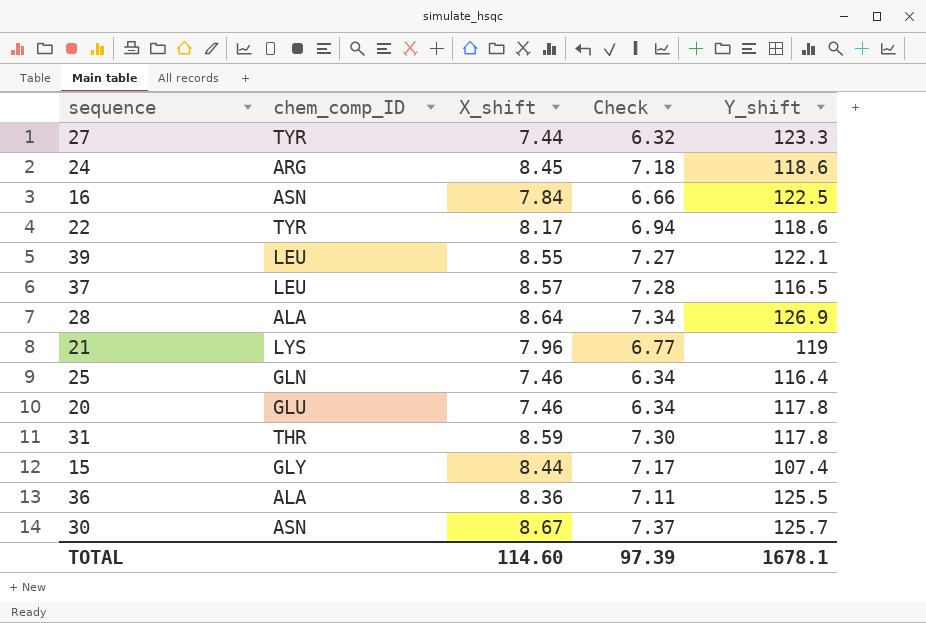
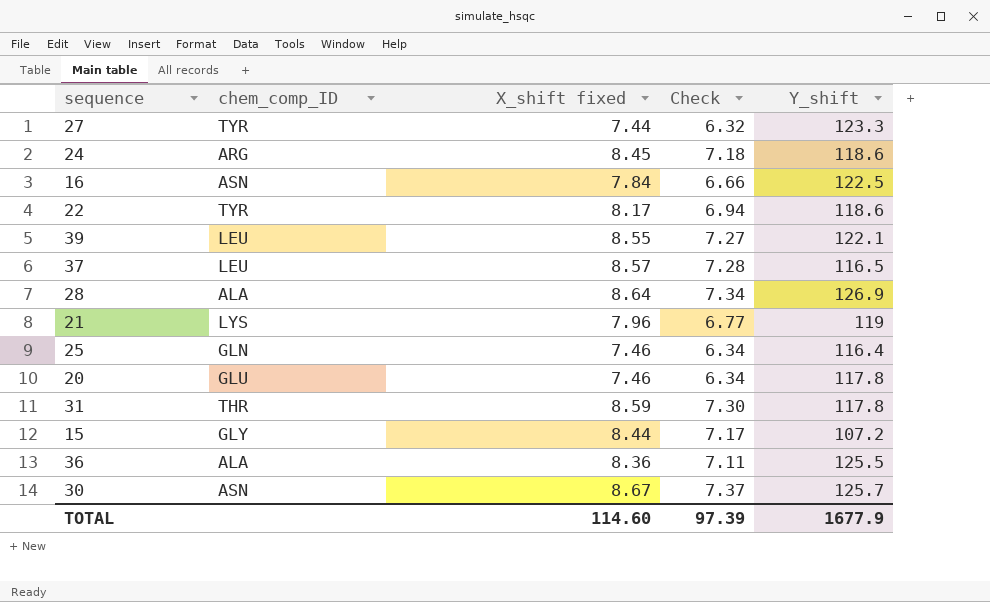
column name: X_shift -> X_shift fixed
15 | Y_shift: 107.4 -> 107.2
TOTAL | Y_shift: 1678.1 -> 1677.9

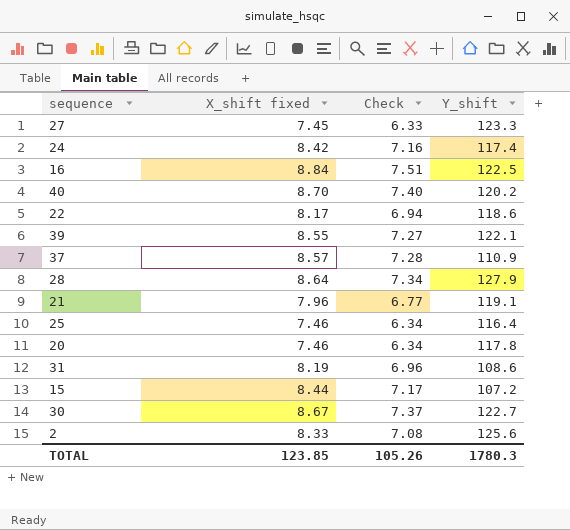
column chem_comp_ID | position: 2 -> none
row 36: ALA | 8.36 | 7.11 | 125.5 -> none
27 | X_shift fixed: 7.44 -> 7.45
27 | Check: 6.32 -> 6.33
24 | X_shift fixed: 8.45 -> 8.42
24 | Check: 7.18 -> 7.16
24 | Y_shift: 118.6 -> 117.4
16 | X_shift fixed: 7.84 -> 8.84
16 | Check: 6.66 -> 7.51
row 40: none -> 8.70 | 7.40 | 120.2
37 | Y_shift: 116.5 -> 110.9
28 | Y_shift: 126.9 -> 127.9
21 | Y_shift: 119 -> 119.1
31 | X_shift fixed: 8.59 -> 8.19
31 | Check: 7.30 -> 6.96
31 | Y_shift: 117.8 -> 108.6
30 | Y_shift: 125.7 -> 122.7
row 2: none -> 8.33 | 7.08 | 125.6
TOTAL | X_shift fixed: 114.60 -> 123.85
TOTAL | Check: 97.39 -> 105.26
TOTAL | Y_shift: 1677.9 -> 1780.3

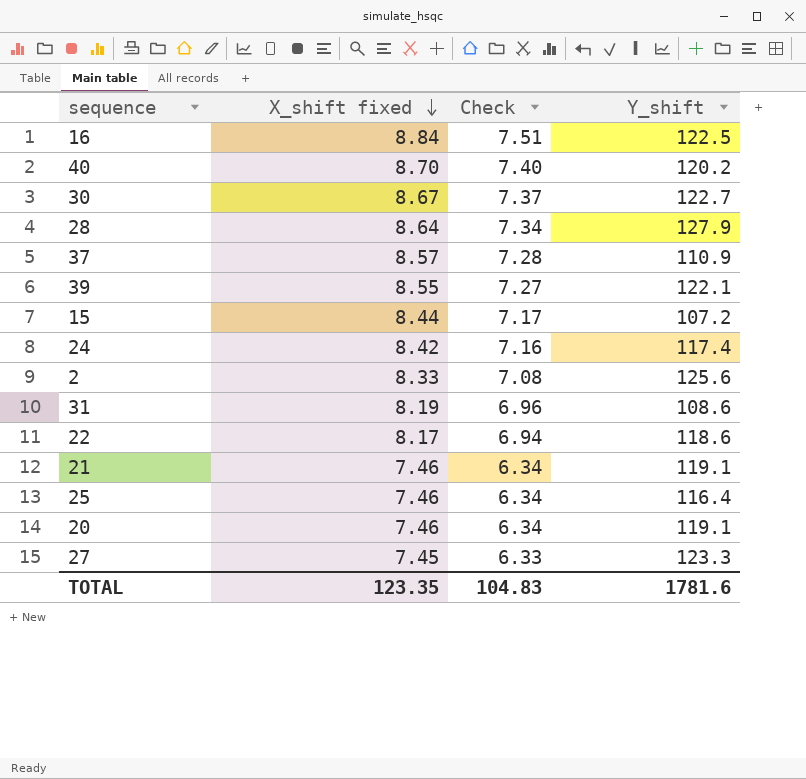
row order: none -> X_shift fixed descending
21 | X_shift fixed: 7.96 -> 7.46
21 | Check: 6.77 -> 6.34
20 | Y_shift: 117.8 -> 119.1
TOTAL | X_shift fixed: 123.85 -> 123.35
TOTAL | Check: 105.26 -> 104.83
TOTAL | Y_shift: 1780.3 -> 1781.6

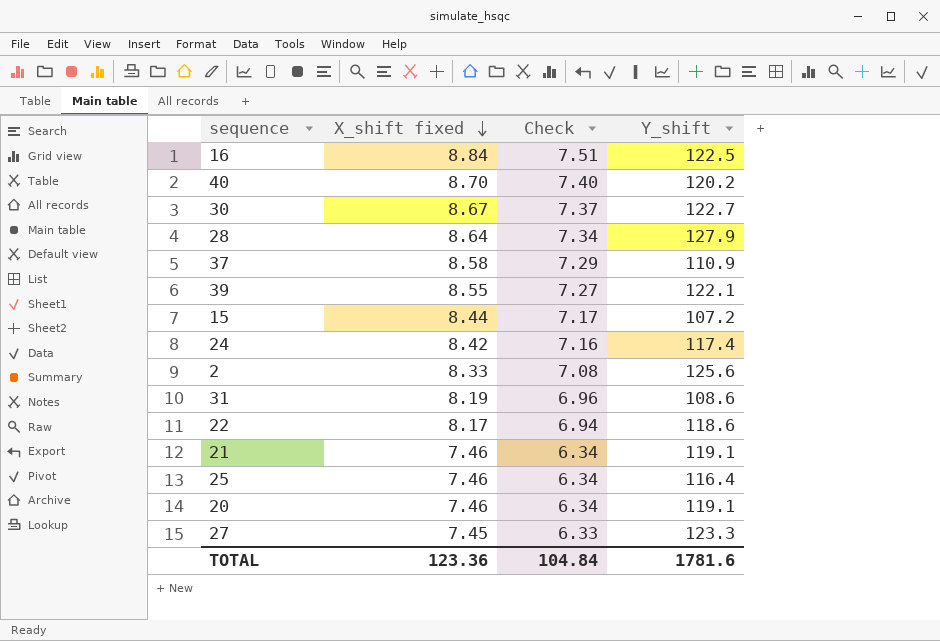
37 | X_shift fixed: 8.57 -> 8.58
37 | Check: 7.28 -> 7.29
TOTAL | X_shift fixed: 123.35 -> 123.36
TOTAL | Check: 104.83 -> 104.84

